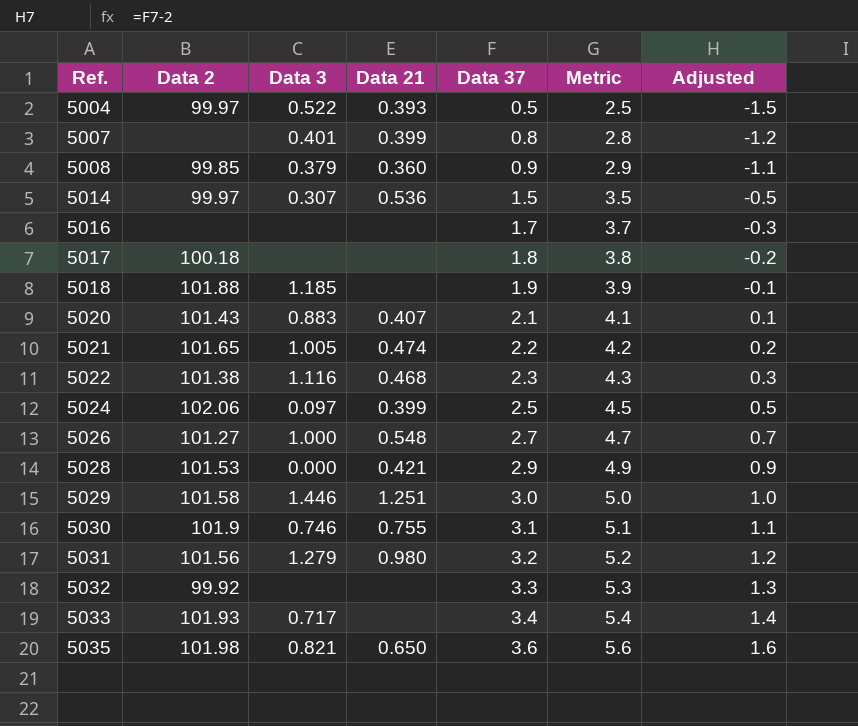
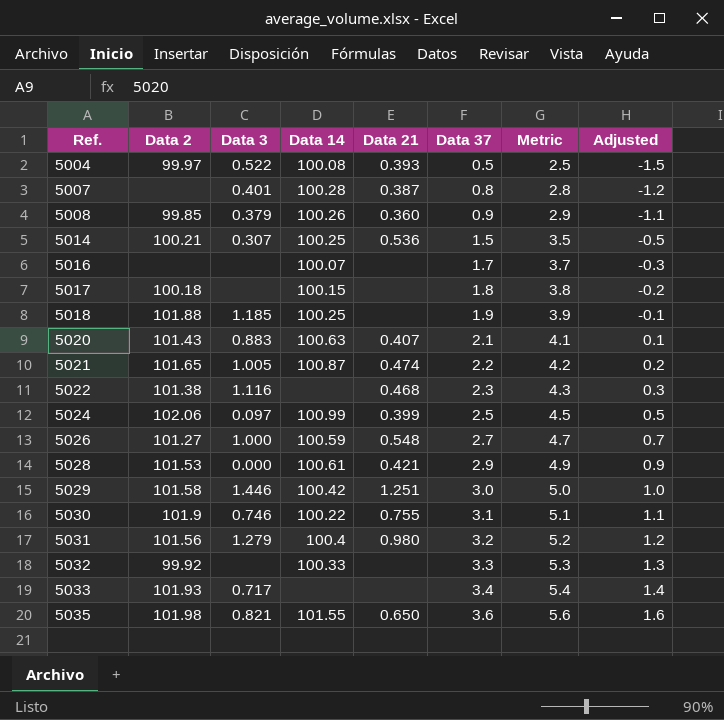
column Data 14 | position: none -> 4
5007 | Data 21: 0.399 -> 0.387
5014 | Data 2: 99.97 -> 100.21

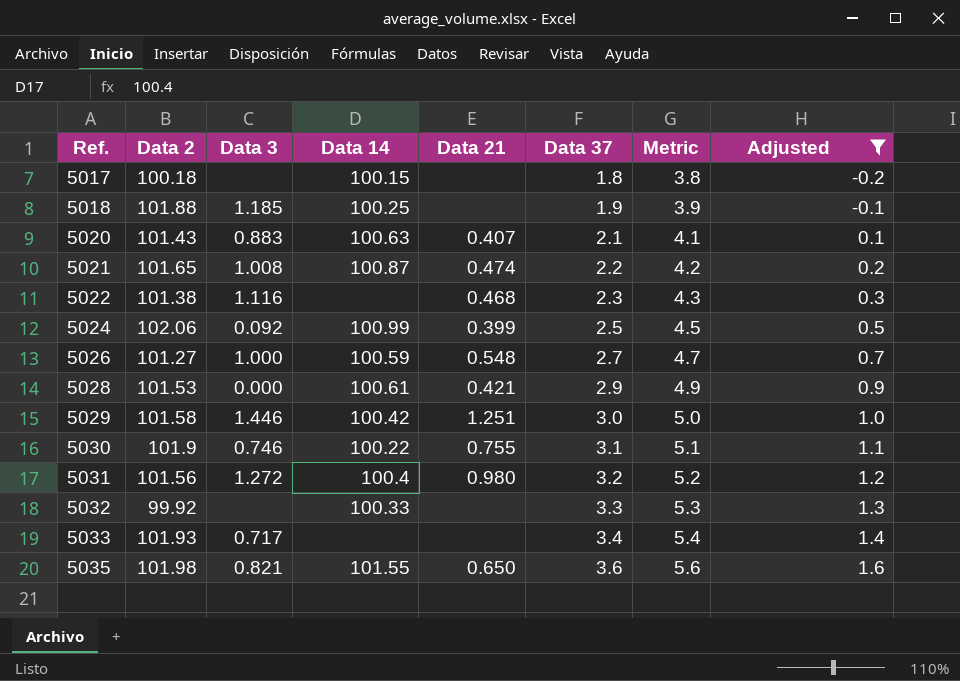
filter: none -> Adjusted >= -0.2
5021 | Data 3: 1.005 -> 1.008
5024 | Data 3: 0.097 -> 0.092
5031 | Data 3: 1.279 -> 1.272

